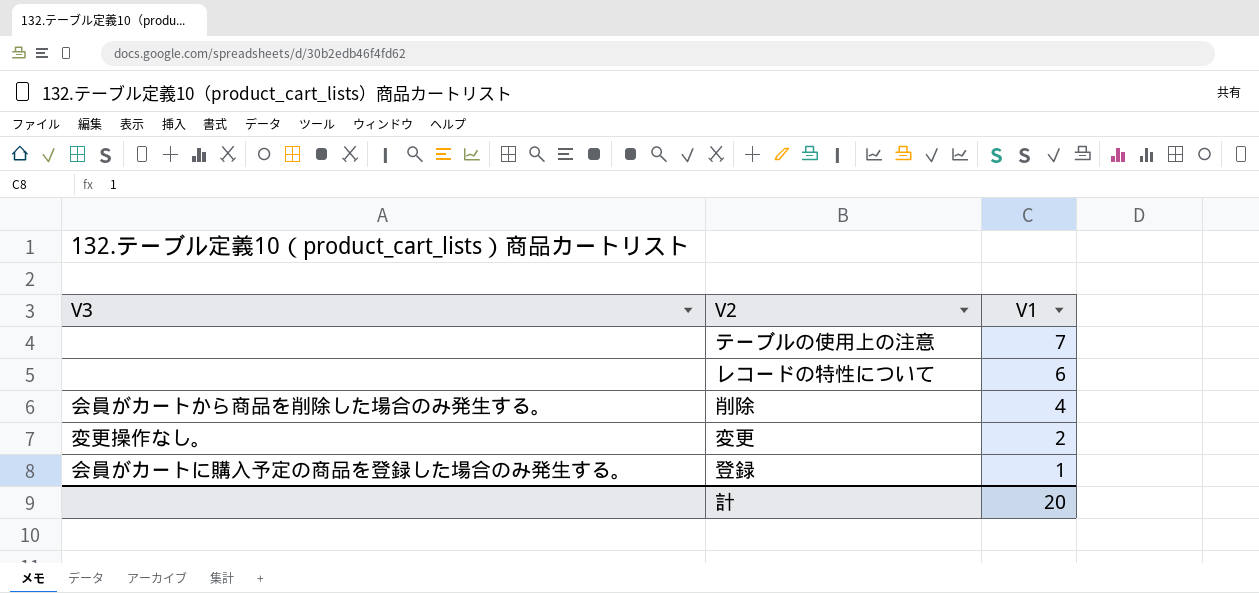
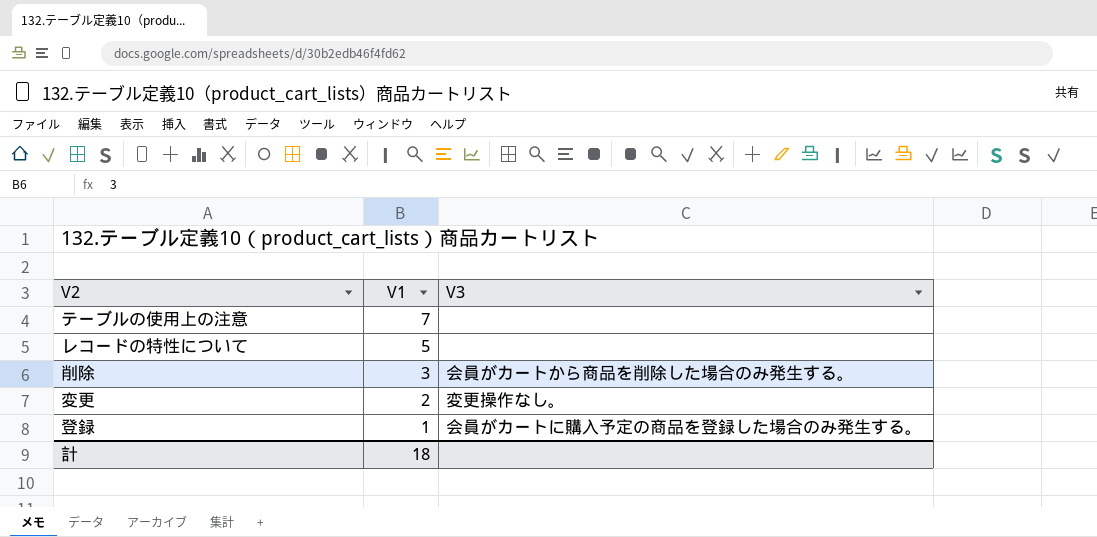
column V3 | position: 1 -> 3
レコードの特性について | V1: 6 -> 5
削除 | V1: 4 -> 3
計 | V1: 20 -> 18

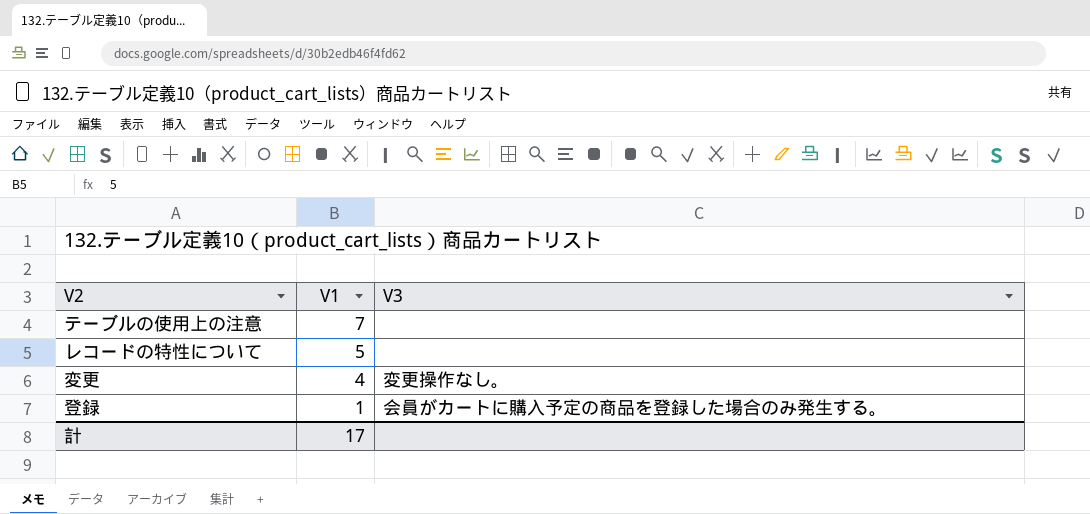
row 削除: 3 | 会員がカートから商品を削除した場合のみ発生する。 -> none
変更 | V1: 2 -> 4
計 | V1: 18 -> 17

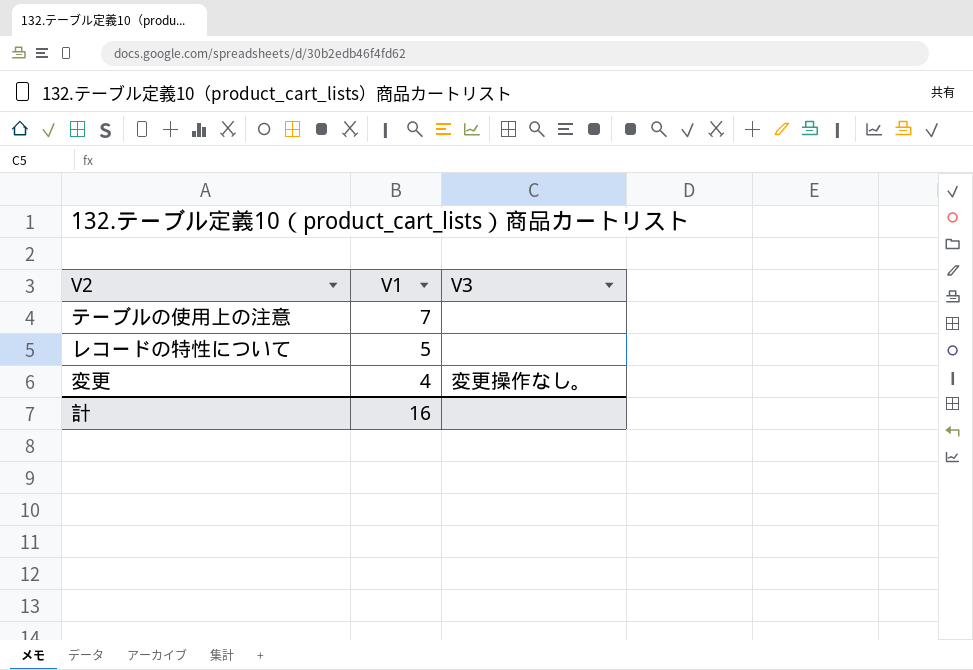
row 登録: 1 | 会員がカートに購入予定の商品を登録した場合のみ発生する。 -> none
計 | V1: 17 -> 16

